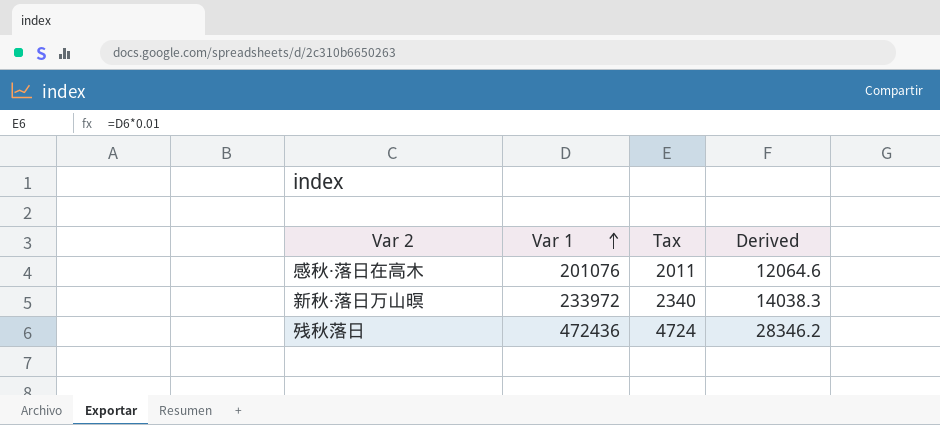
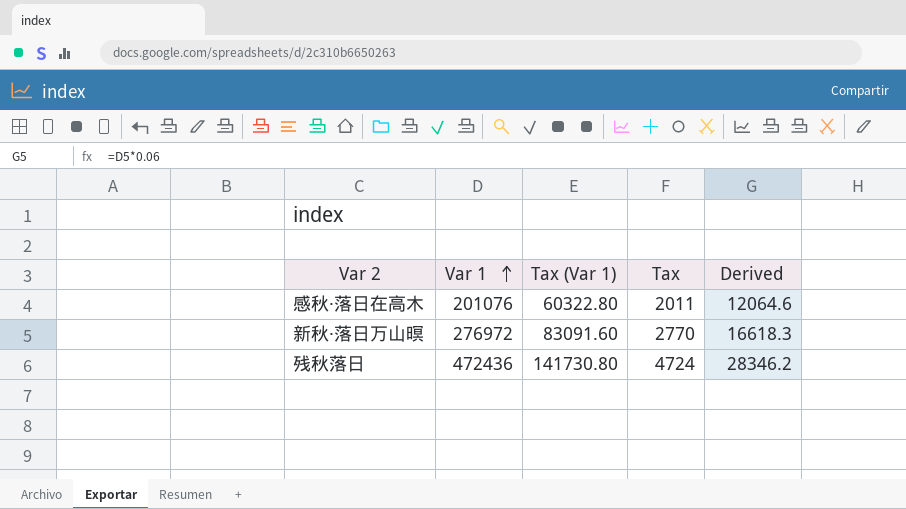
column Tax (Var 1) | formula: none -> [Var 1] * 0.3
新秋·落日万山暝 | Var 1: 233972 -> 276972
新秋·落日万山暝 | Tax: 2340 -> 2770
新秋·落日万山暝 | Derived: 14038.3 -> 16618.3

